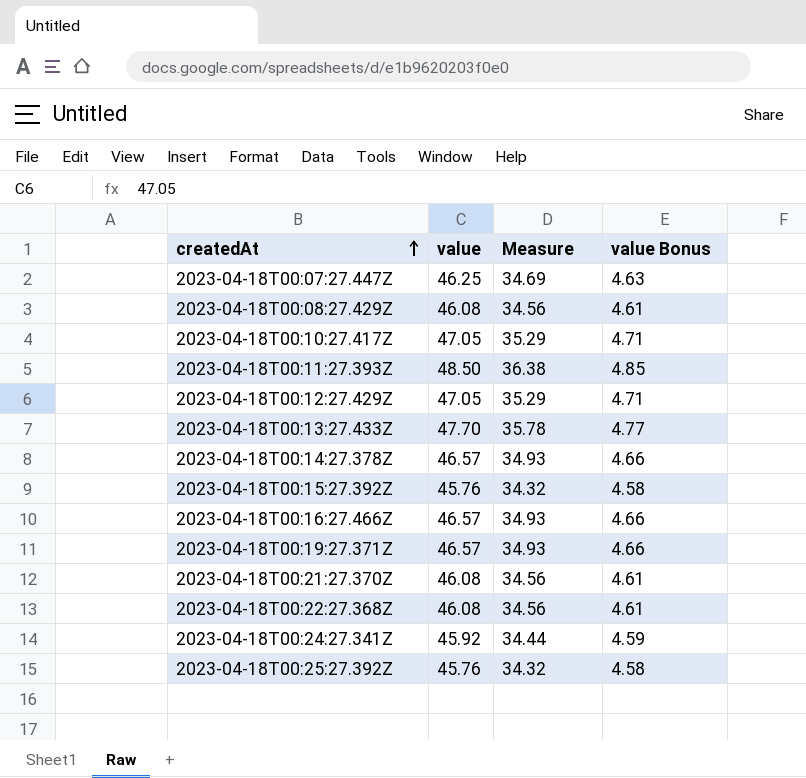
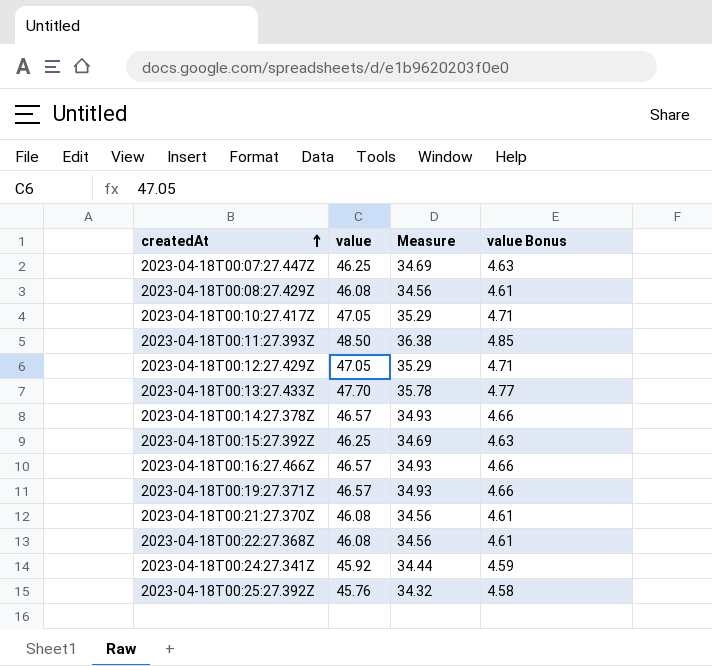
2023-04-18T00:15:27.392Z | value: 45.76 -> 46.25
2023-04-18T00:15:27.392Z | Measure: 34.32 -> 34.69
2023-04-18T00:15:27.392Z | value Bonus: 4.58 -> 4.63

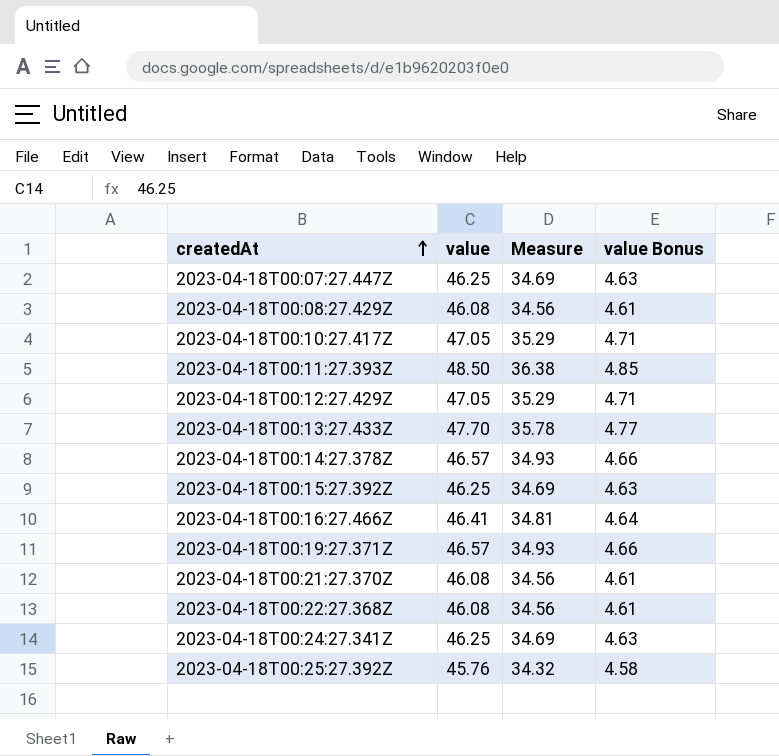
2023-04-18T00:16:27.466Z | value: 46.57 -> 46.41
2023-04-18T00:16:27.466Z | Measure: 34.93 -> 34.81
2023-04-18T00:16:27.466Z | value Bonus: 4.66 -> 4.64
2023-04-18T00:24:27.341Z | value: 45.92 -> 46.25
2023-04-18T00:24:27.341Z | Measure: 34.44 -> 34.69
2023-04-18T00:24:27.341Z | value Bonus: 4.59 -> 4.63

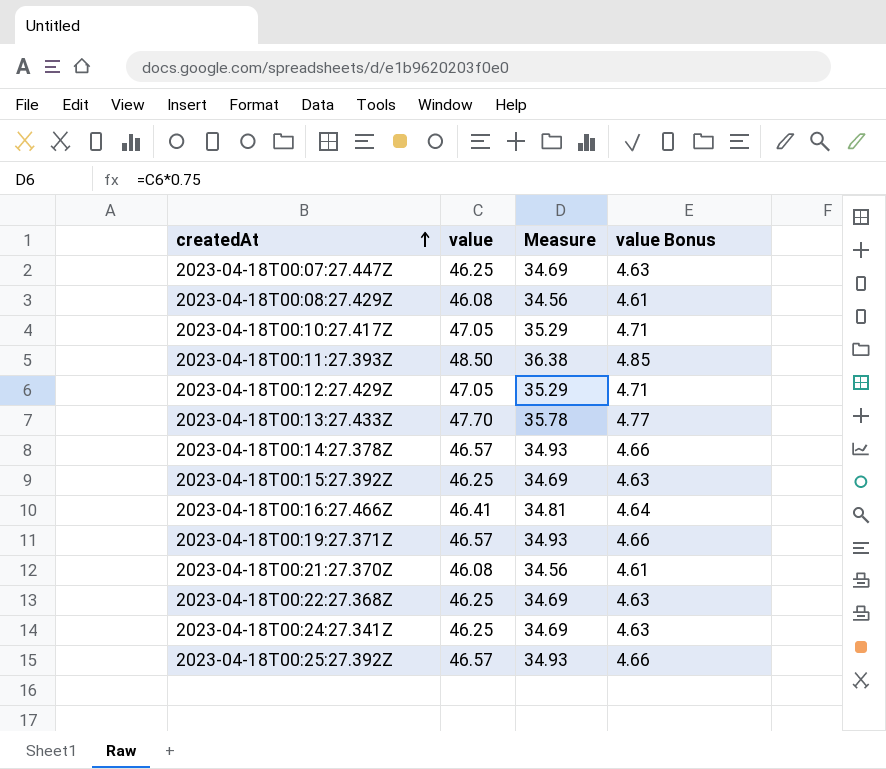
2023-04-18T00:22:27.368Z | value: 46.08 -> 46.25
2023-04-18T00:22:27.368Z | Measure: 34.56 -> 34.69
2023-04-18T00:22:27.368Z | value Bonus: 4.61 -> 4.63
2023-04-18T00:25:27.392Z | value: 45.76 -> 46.57
2023-04-18T00:25:27.392Z | Measure: 34.32 -> 34.93
2023-04-18T00:25:27.392Z | value Bonus: 4.58 -> 4.66

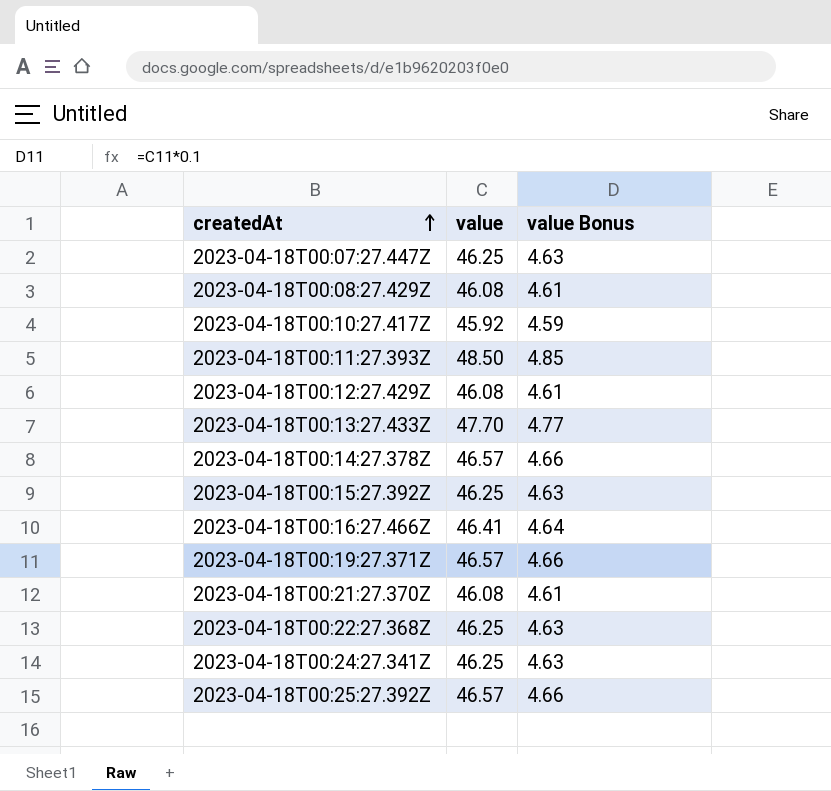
column Measure | formula: [value] * 0.75 -> none
2023-04-18T00:10:27.417Z | value: 47.05 -> 45.92
2023-04-18T00:10:27.417Z | value Bonus: 4.71 -> 4.59
2023-04-18T00:12:27.429Z | value: 47.05 -> 46.08
2023-04-18T00:12:27.429Z | value Bonus: 4.71 -> 4.61

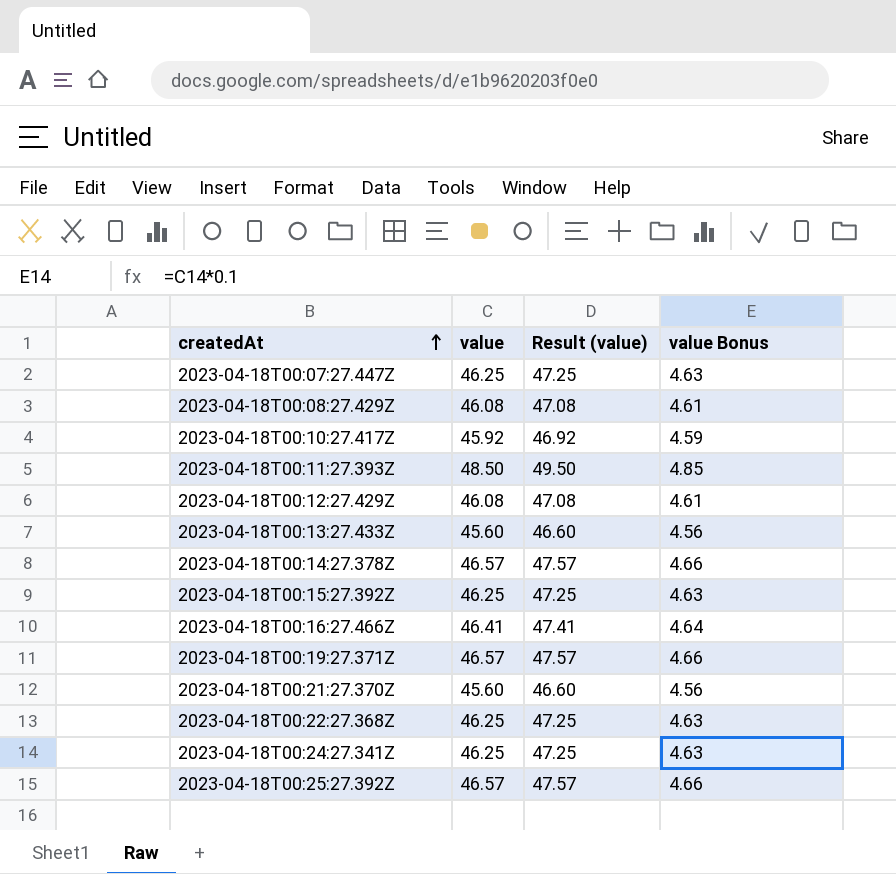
column Result (value) | formula: none -> [value] + 1
2023-04-18T00:13:27.433Z | value: 47.70 -> 45.60
2023-04-18T00:13:27.433Z | value Bonus: 4.77 -> 4.56
2023-04-18T00:21:27.370Z | value: 46.08 -> 45.60
2023-04-18T00:21:27.370Z | value Bonus: 4.61 -> 4.56

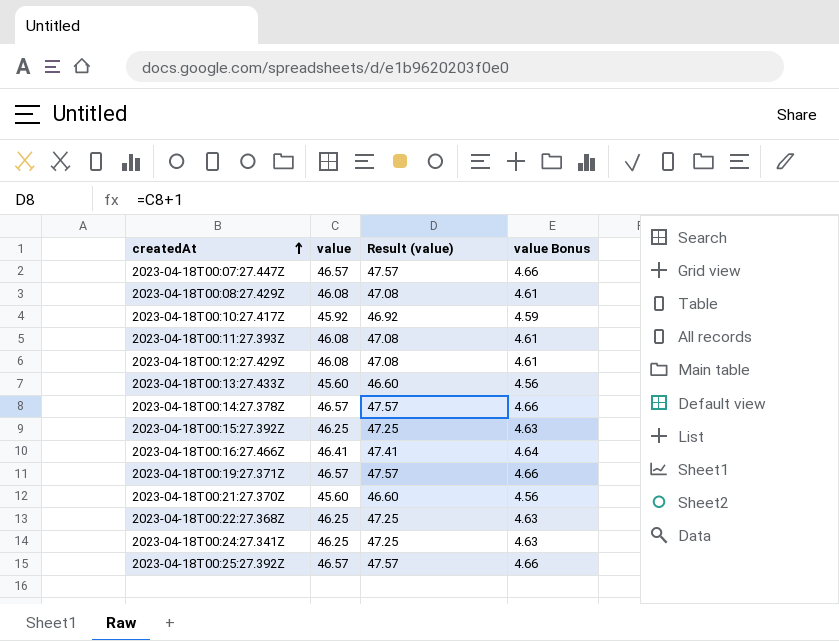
2023-04-18T00:07:27.447Z | value: 46.25 -> 46.57
2023-04-18T00:07:27.447Z | Result (value): 47.25 -> 47.57
2023-04-18T00:07:27.447Z | value Bonus: 4.63 -> 4.66
2023-04-18T00:11:27.393Z | value: 48.50 -> 46.08
2023-04-18T00:11:27.393Z | Result (value): 49.50 -> 47.08
2023-04-18T00:11:27.393Z | value Bonus: 4.85 -> 4.61

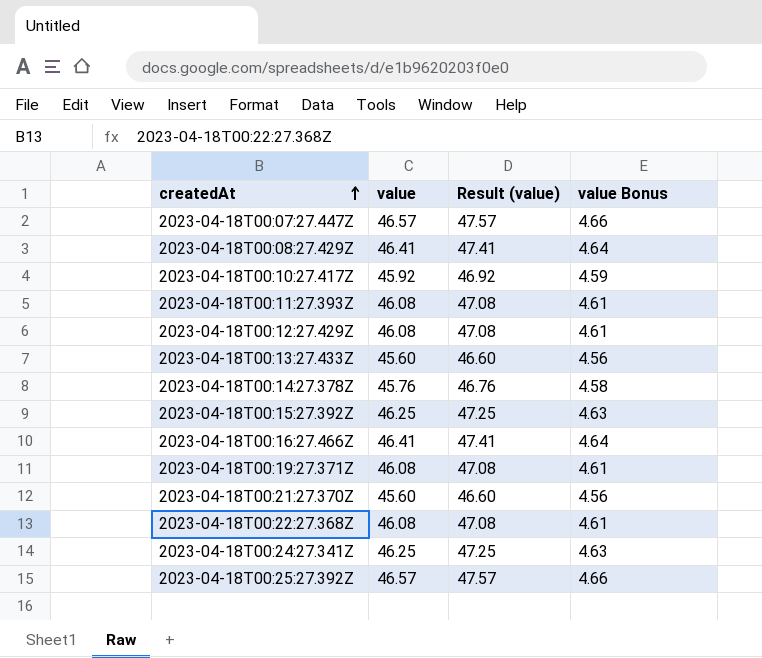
2023-04-18T00:08:27.429Z | value: 46.08 -> 46.41
2023-04-18T00:08:27.429Z | Result (value): 47.08 -> 47.41
2023-04-18T00:08:27.429Z | value Bonus: 4.61 -> 4.64
2023-04-18T00:14:27.378Z | value: 46.57 -> 45.76
2023-04-18T00:14:27.378Z | Result (value): 47.57 -> 46.76
2023-04-18T00:14:27.378Z | value Bonus: 4.66 -> 4.58
2023-04-18T00:19:27.371Z | value: 46.57 -> 46.08
2023-04-18T00:19:27.371Z | Result (value): 47.57 -> 47.08
2023-04-18T00:19:27.371Z | value Bonus: 4.66 -> 4.61
2023-04-18T00:22:27.368Z | value: 46.25 -> 46.08
2023-04-18T00:22:27.368Z | Result (value): 47.25 -> 47.08
2023-04-18T00:22:27.368Z | value Bonus: 4.63 -> 4.61

